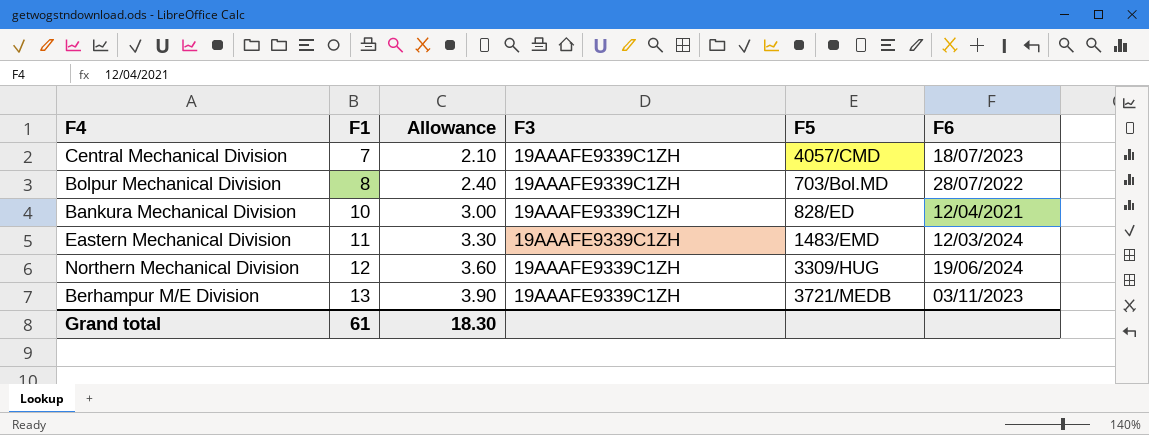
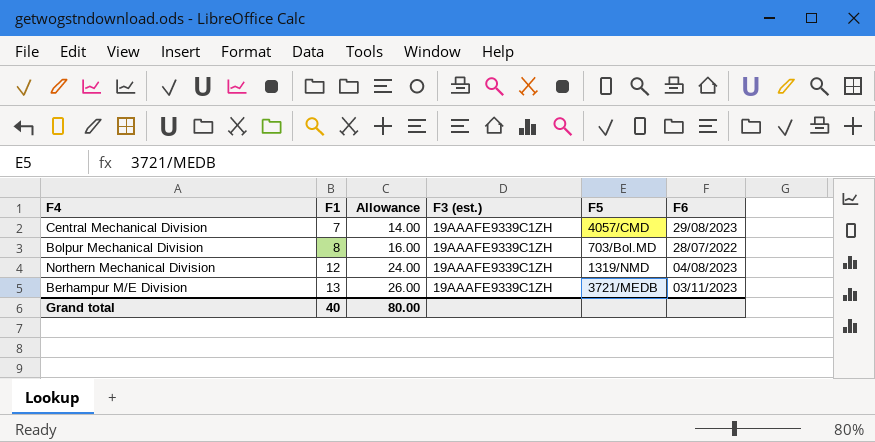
column Allowance | formula: [F1] * 0.3 -> [F1] * 2
column name: F3 -> F3 (est.)
row Bankura Mechanical Division: 10 | 3.00 | 19AAAFE9339C1ZH | 828/ED | 12/04/2021 -> none
row Eastern Mechanical Division: 11 | 3.30 | 19AAAFE9339C1ZH | 1483/EMD | 12/03/2024 -> none
Central Mechanical Division | F6: 18/07/2023 -> 29/08/2023
Northern Mechanical Division | F5: 3309/HUG -> 1319/NMD
Northern Mechanical Division | F6: 19/06/2024 -> 04/08/2023
Grand total | F1: 61 -> 40
Grand total | Allowance: 18.30 -> 80.00

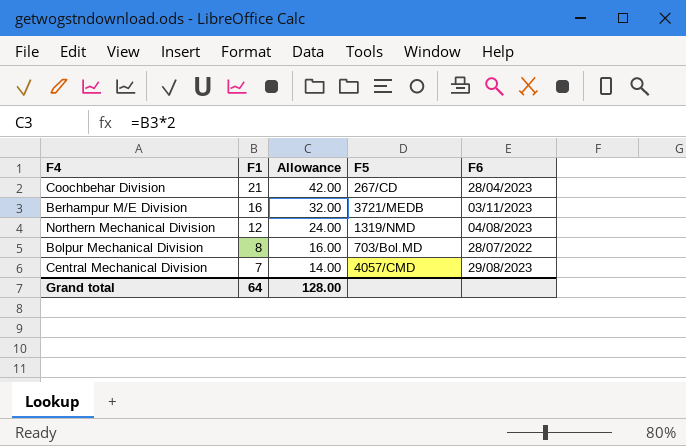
row order: F1 ascending -> F1 descending
column F3 (est.) | position: 4 -> none
row Coochbehar Division: none -> 21 | 42.00 | 267/CD | 28/04/2023
Berhampur M/E Division | F1: 13 -> 16
Berhampur M/E Division | Allowance: 26.00 -> 32.00
Grand total | F1: 40 -> 64
Grand total | Allowance: 80.00 -> 128.00

